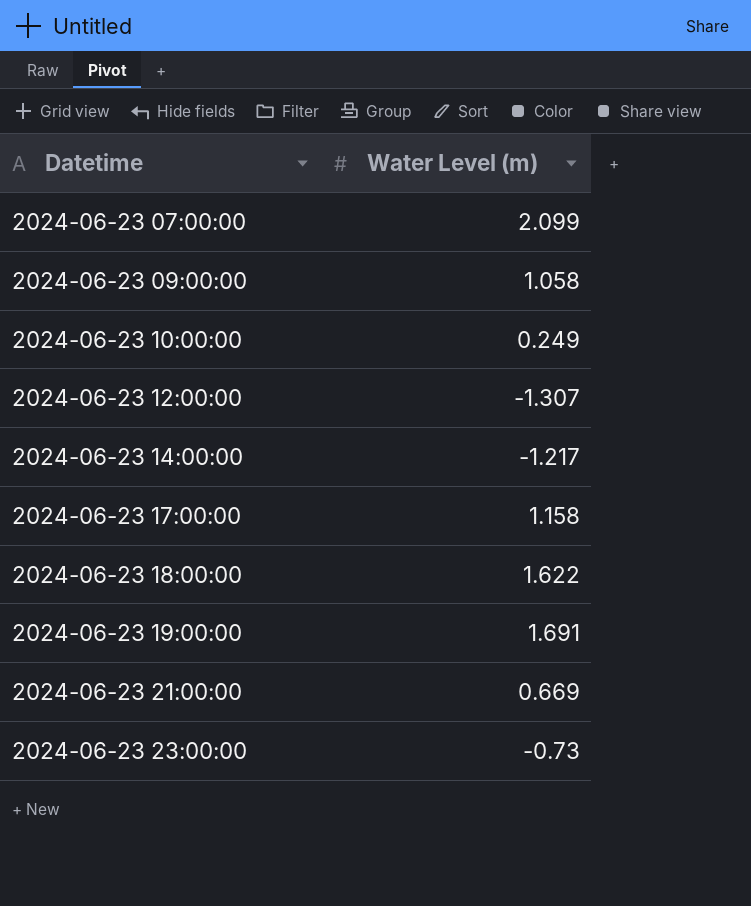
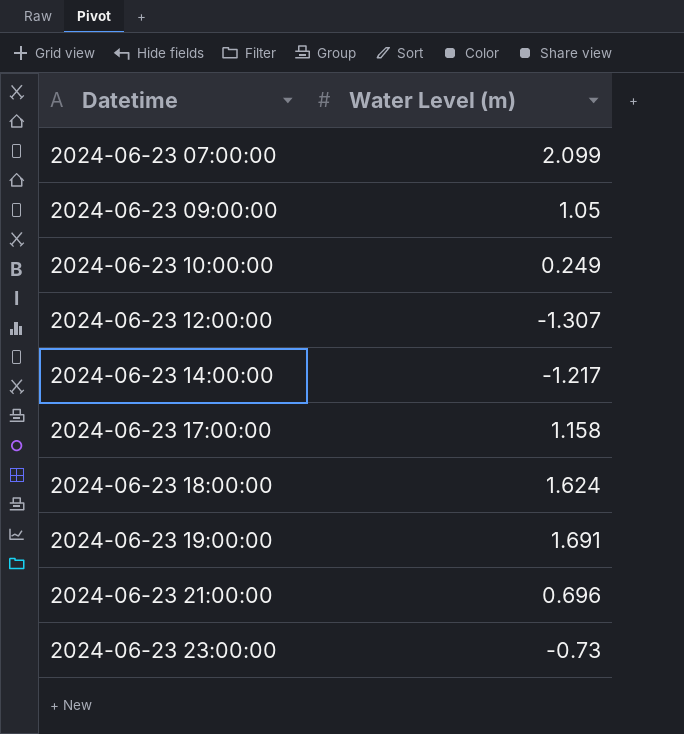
2024-06-23 09:00:00 | Water Level (m): 1.058 -> 1.05
2024-06-23 18:00:00 | Water Level (m): 1.622 -> 1.624
2024-06-23 21:00:00 | Water Level (m): 0.669 -> 0.696

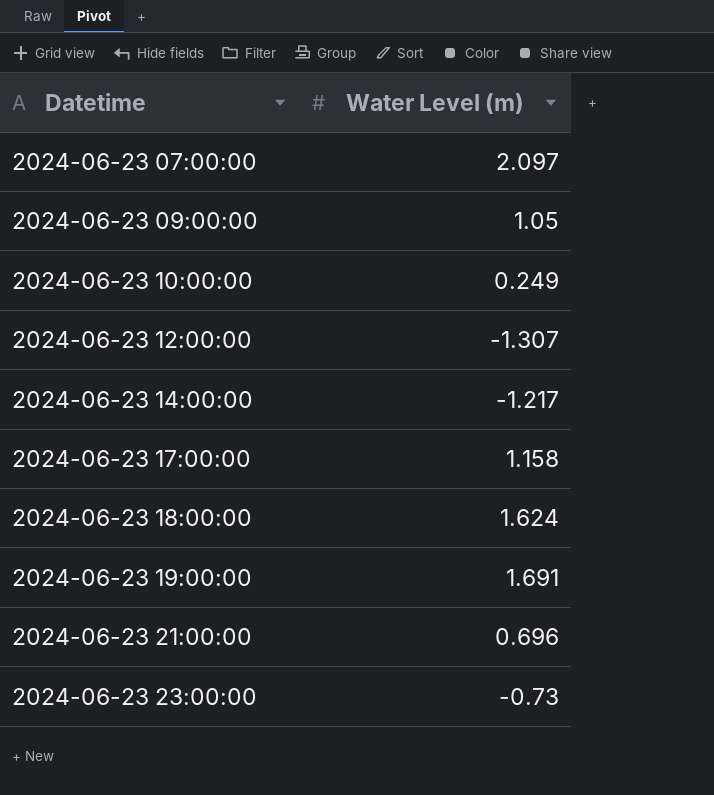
2024-06-23 07:00:00 | Water Level (m): 2.099 -> 2.097

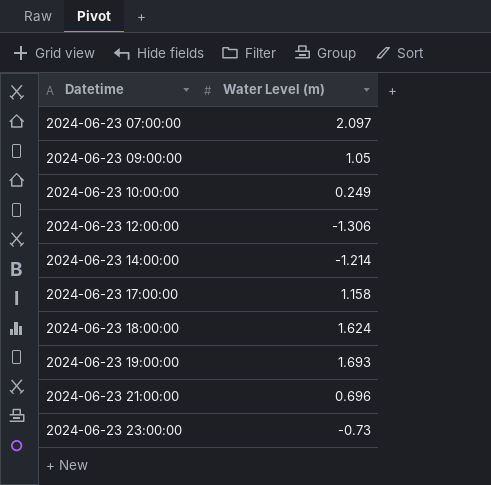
2024-06-23 12:00:00 | Water Level (m): -1.307 -> -1.306
2024-06-23 14:00:00 | Water Level (m): -1.217 -> -1.214
2024-06-23 19:00:00 | Water Level (m): 1.691 -> 1.693

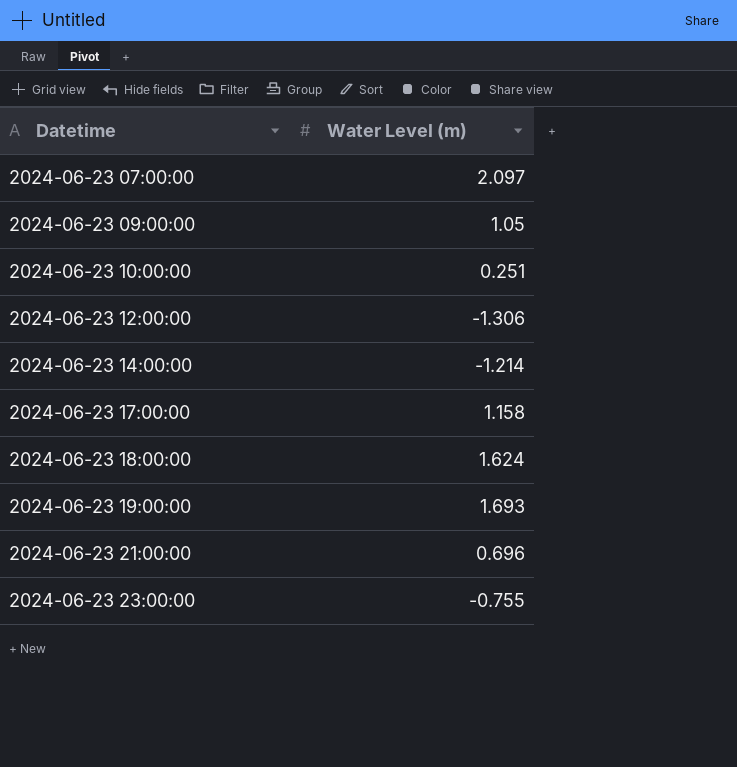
2024-06-23 10:00:00 | Water Level (m): 0.249 -> 0.251
2024-06-23 23:00:00 | Water Level (m): -0.73 -> -0.755

